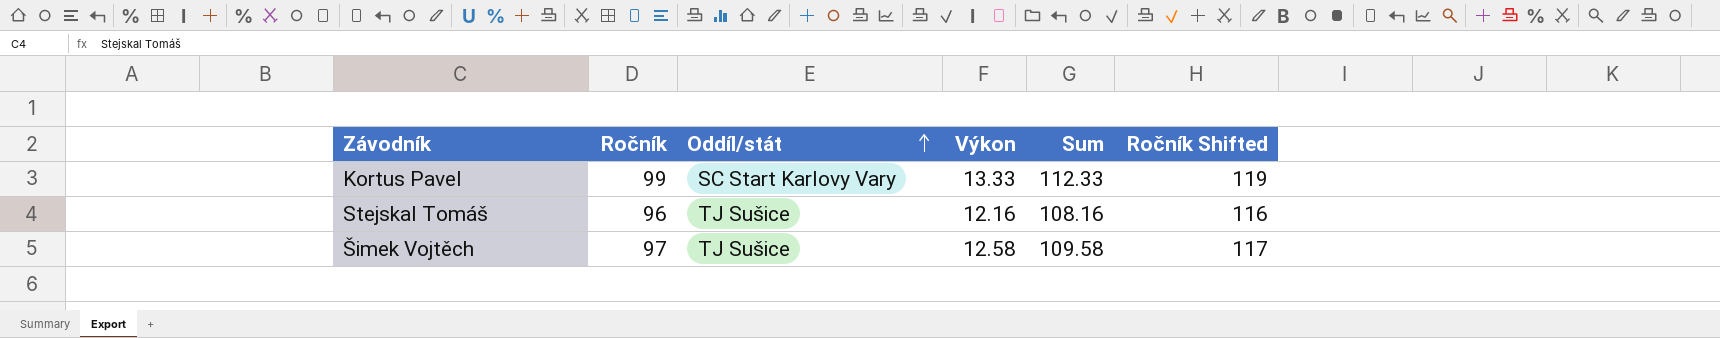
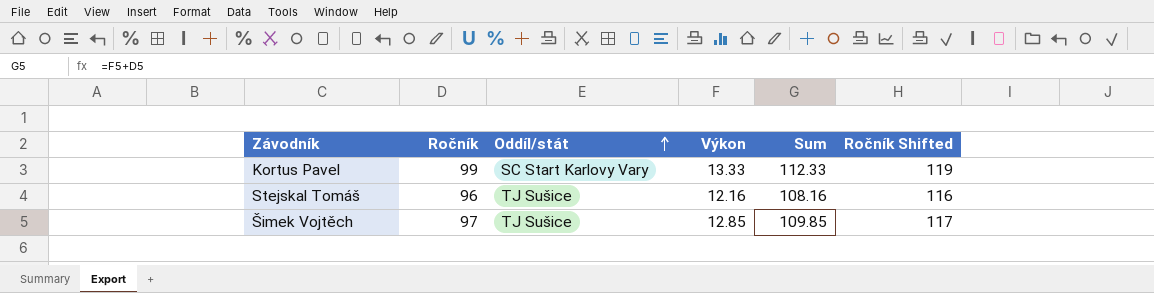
Šimek Vojtěch | Výkon: 12.58 -> 12.85
Šimek Vojtěch | Sum: 109.58 -> 109.85

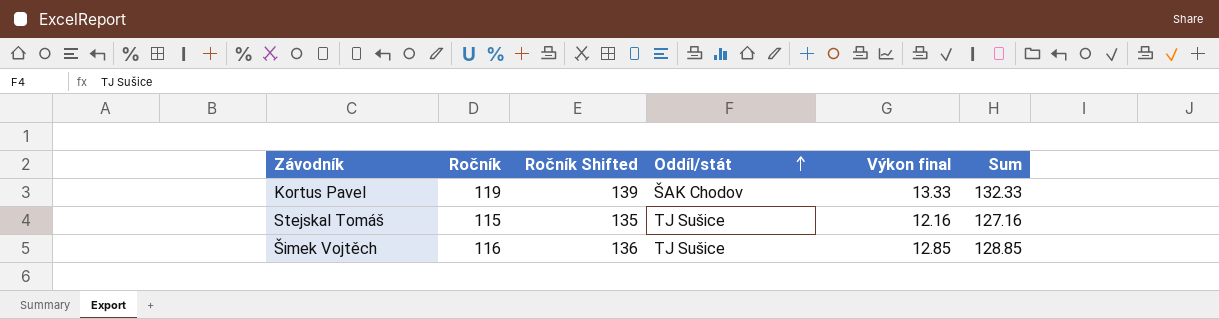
column Ročník Shifted | position: 6 -> 3
column name: Výkon -> Výkon final
Kortus Pavel | Ročník: 99 -> 119
Kortus Pavel | Ročník Shifted: 119 -> 139
Kortus Pavel | Oddíl/stát: SC Start Karlovy Vary -> ŠAK Chodov
Kortus Pavel | Sum: 112.33 -> 132.33
Stejskal Tomáš | Ročník: 96 -> 115
Stejskal Tomáš | Ročník Shifted: 116 -> 135
Stejskal Tomáš | Sum: 108.16 -> 127.16
Šimek Vojtěch | Ročník: 97 -> 116
Šimek Vojtěch | Ročník Shifted: 117 -> 136
Šimek Vojtěch | Sum: 109.85 -> 128.85

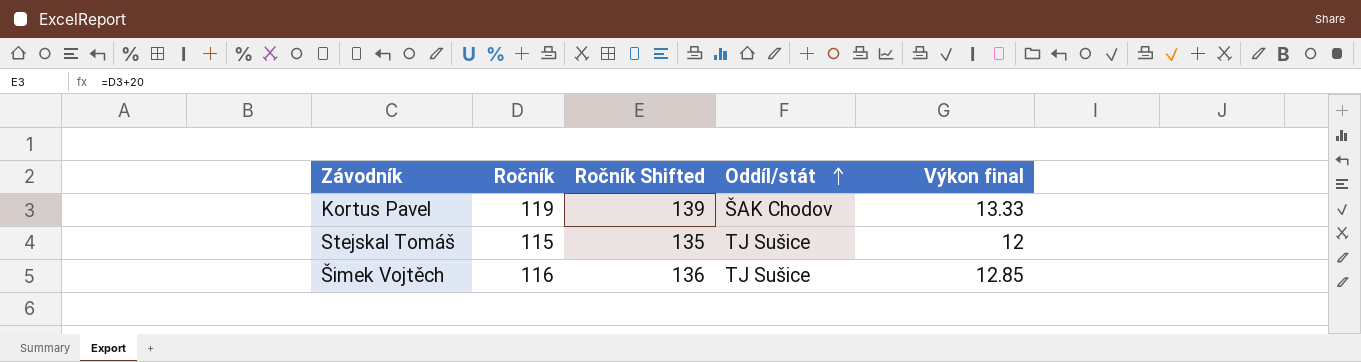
column Sum | formula: [Ročník] + [Výkon final] -> none
Stejskal Tomáš | Výkon final: 12.16 -> 12

